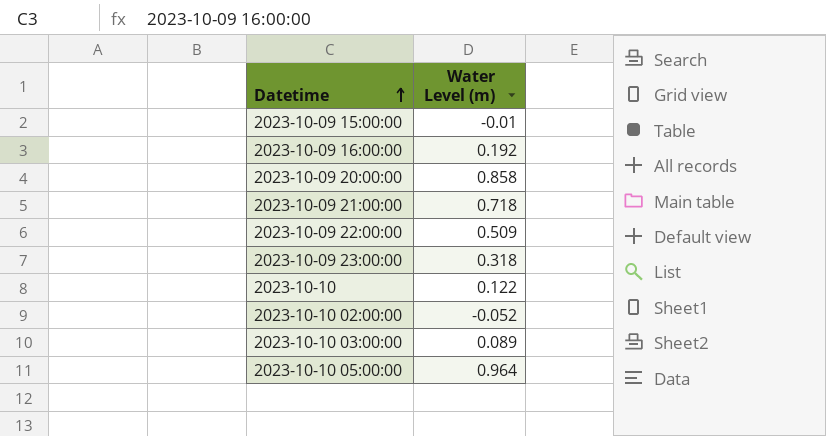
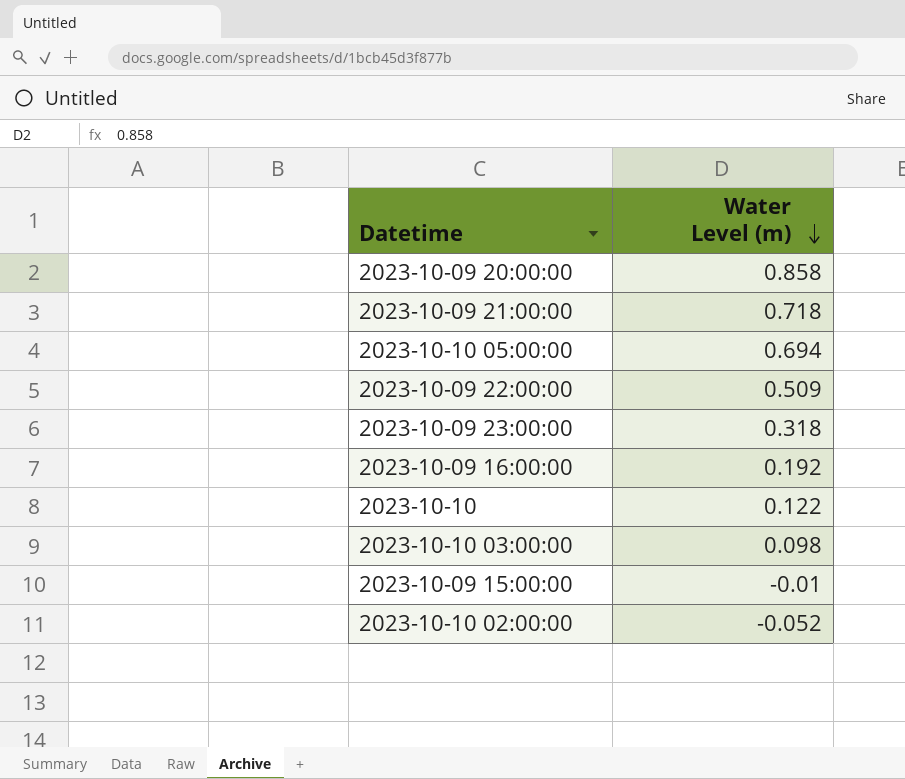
row order: Datetime ascending -> Water Level (m) descending
2023-10-10 05:00:00 | Water Level (m): 0.964 -> 0.694
2023-10-10 03:00:00 | Water Level (m): 0.089 -> 0.098

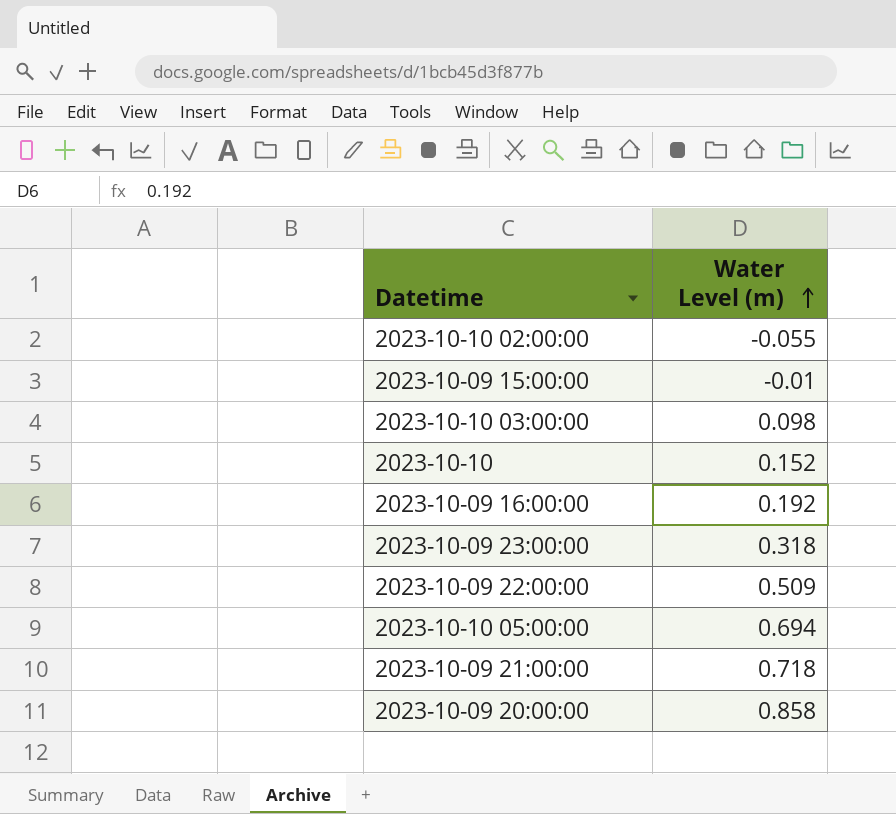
row order: Water Level (m) descending -> Water Level (m) ascending
2023-10-10 02:00:00 | Water Level (m): -0.052 -> -0.055
2023-10-10 | Water Level (m): 0.122 -> 0.152

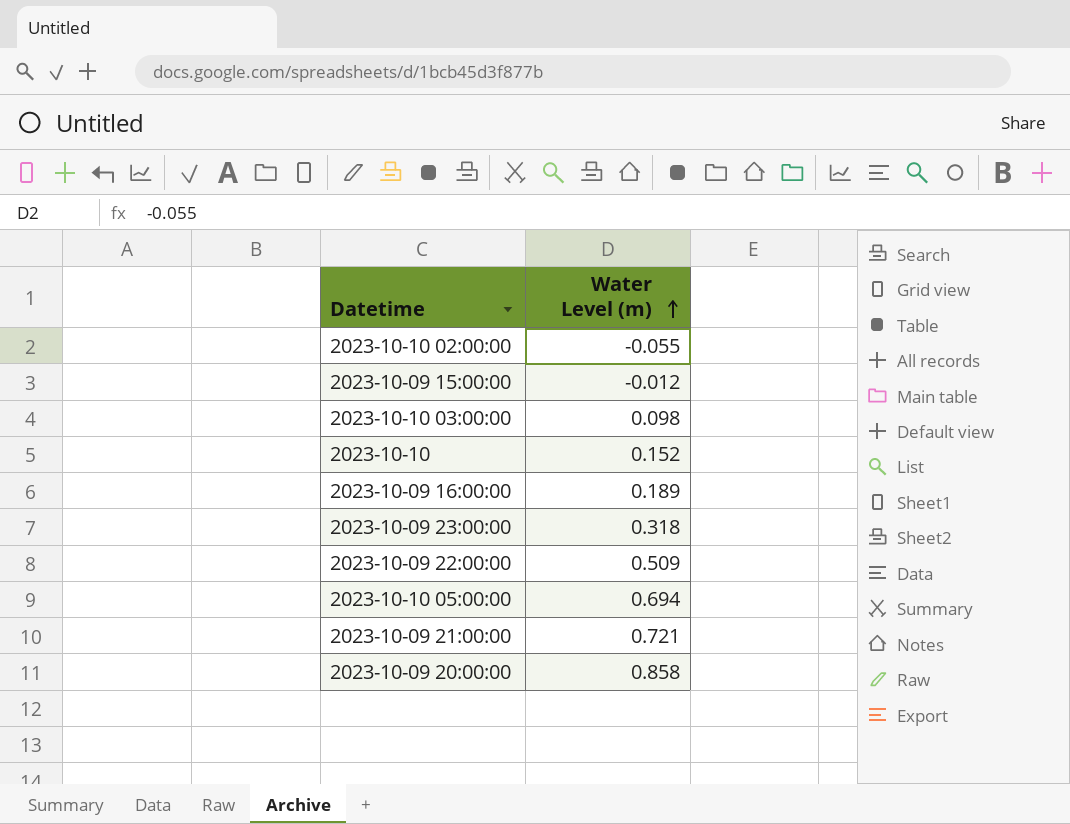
2023-10-09 15:00:00 | Water Level (m): -0.01 -> -0.012
2023-10-09 16:00:00 | Water Level (m): 0.192 -> 0.189
2023-10-09 21:00:00 | Water Level (m): 0.718 -> 0.721

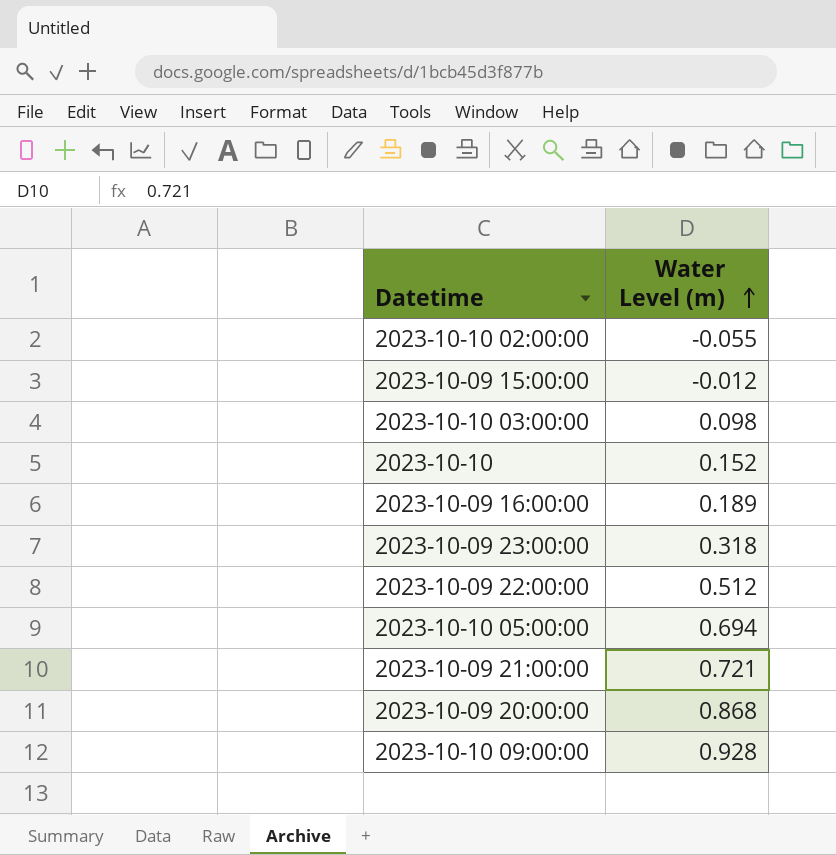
2023-10-09 22:00:00 | Water Level (m): 0.509 -> 0.512
2023-10-09 20:00:00 | Water Level (m): 0.858 -> 0.868
row 2023-10-10 09:00:00: none -> 0.928

